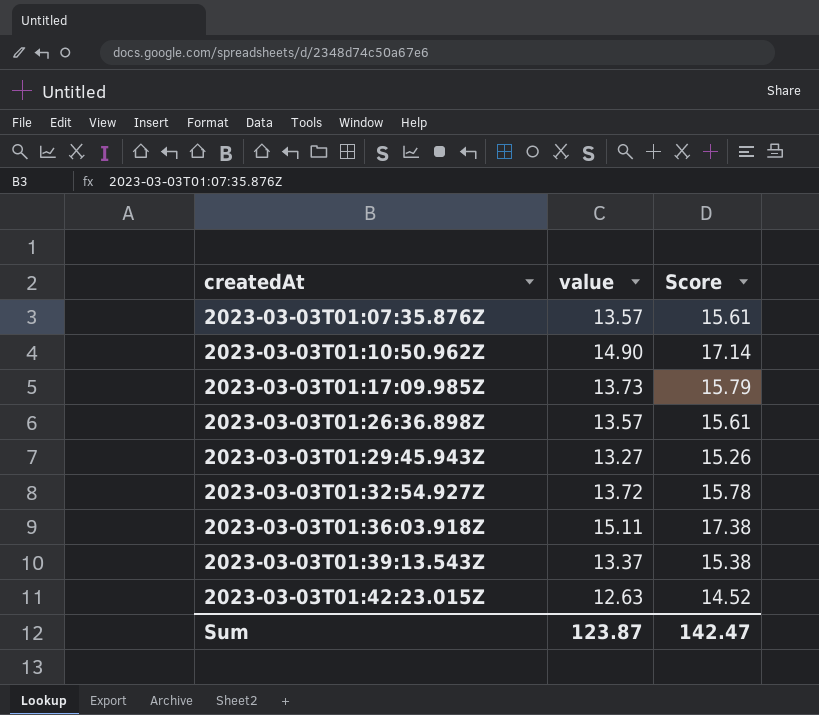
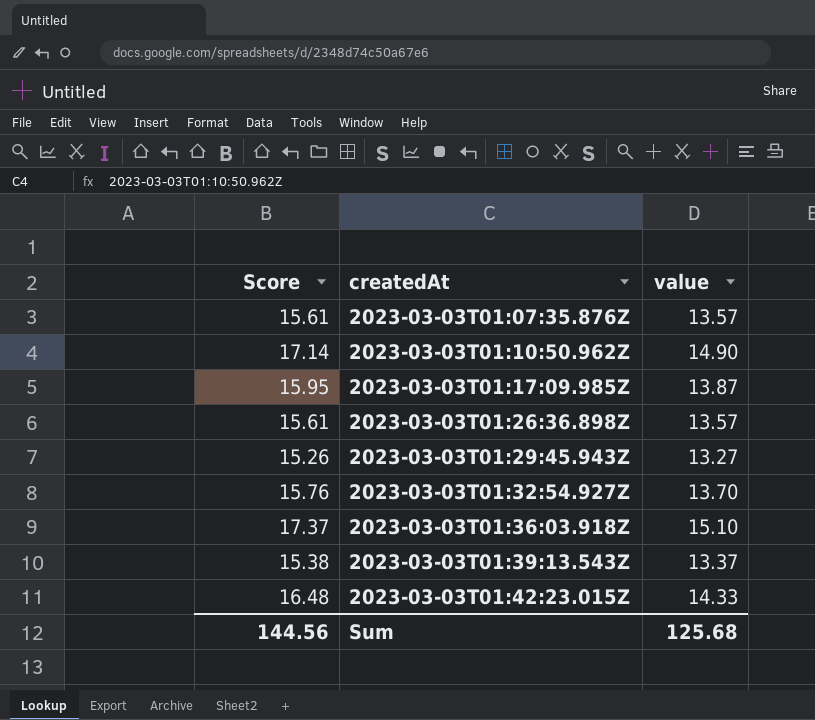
column Score | position: 3 -> 1
2023-03-03T01:17:09.985Z | Score: 15.79 -> 15.95
2023-03-03T01:17:09.985Z | value: 13.73 -> 13.87
2023-03-03T01:32:54.927Z | Score: 15.78 -> 15.76
2023-03-03T01:32:54.927Z | value: 13.72 -> 13.70
2023-03-03T01:36:03.918Z | Score: 17.38 -> 17.37
2023-03-03T01:36:03.918Z | value: 15.11 -> 15.10
2023-03-03T01:42:23.015Z | Score: 14.52 -> 16.48
2023-03-03T01:42:23.015Z | value: 12.63 -> 14.33
Sum | Score: 142.47 -> 144.56
Sum | value: 123.87 -> 125.68

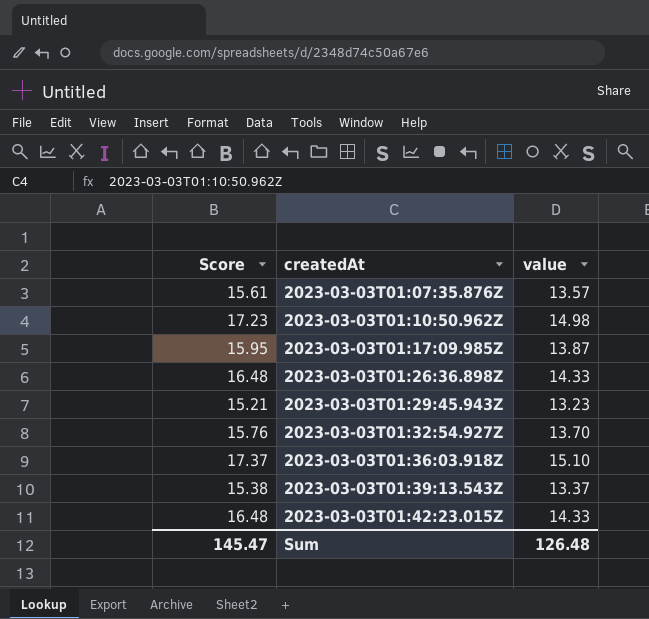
2023-03-03T01:10:50.962Z | Score: 17.14 -> 17.23
2023-03-03T01:10:50.962Z | value: 14.90 -> 14.98
2023-03-03T01:26:36.898Z | Score: 15.61 -> 16.48
2023-03-03T01:26:36.898Z | value: 13.57 -> 14.33
2023-03-03T01:29:45.943Z | Score: 15.26 -> 15.21
2023-03-03T01:29:45.943Z | value: 13.27 -> 13.23
Sum | Score: 144.56 -> 145.47
Sum | value: 125.68 -> 126.48

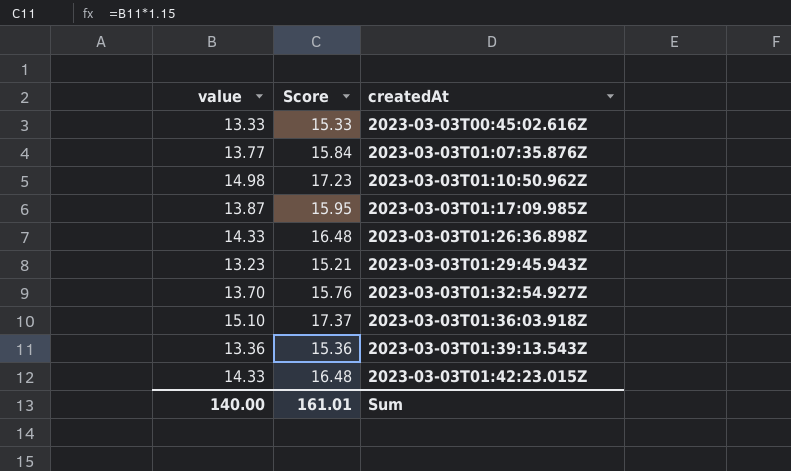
column value | position: 3 -> 1
row 2023-03-03T00:45:02.616Z: none -> 13.33 | 15.33
2023-03-03T01:07:35.876Z | value: 13.57 -> 13.77
2023-03-03T01:07:35.876Z | Score: 15.61 -> 15.84
2023-03-03T01:39:13.543Z | value: 13.37 -> 13.36
2023-03-03T01:39:13.543Z | Score: 15.38 -> 15.36
Sum | value: 126.48 -> 140.00
Sum | Score: 145.47 -> 161.01

